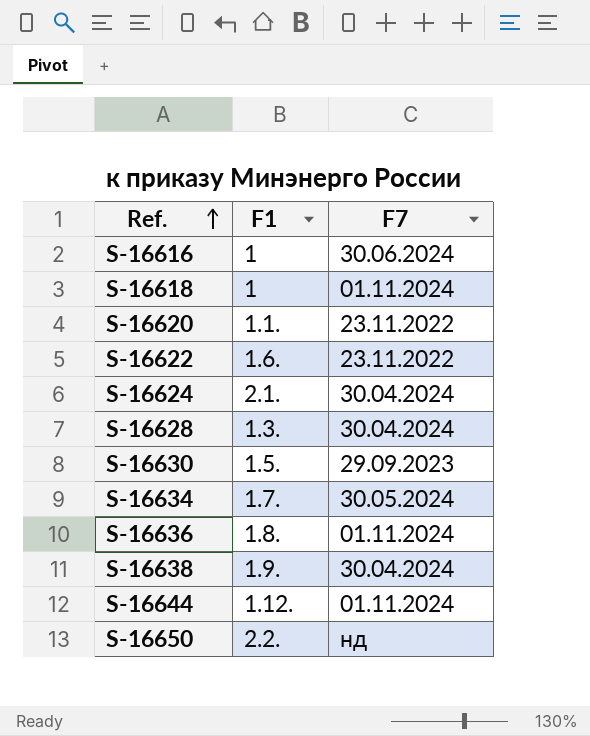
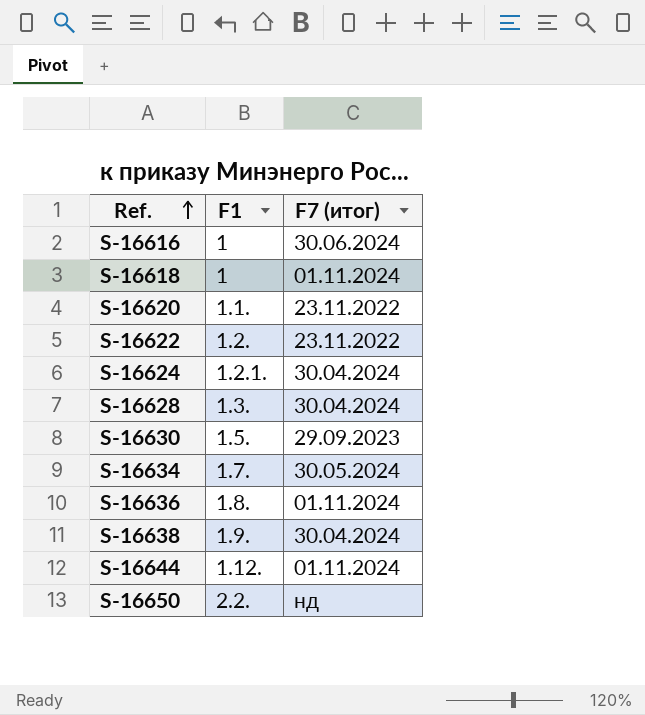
column name: F7 -> F7 (итог)
S-16622 | F1: 1.6. -> 1.2.
S-16624 | F1: 2.1. -> 1.2.1.

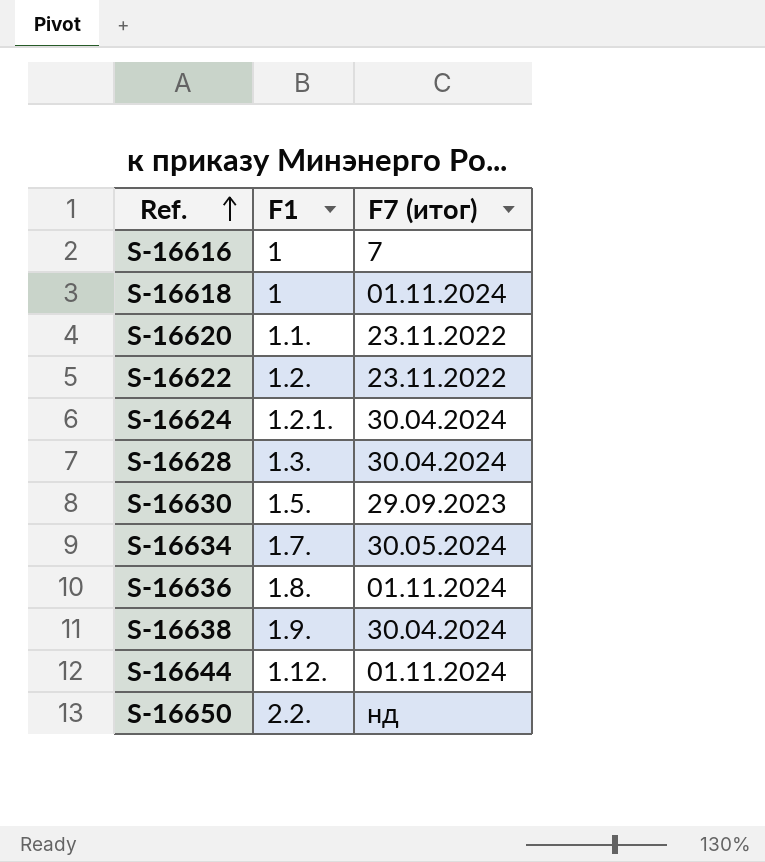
S-16616 | F7 (итог): 30.06.2024 -> 7

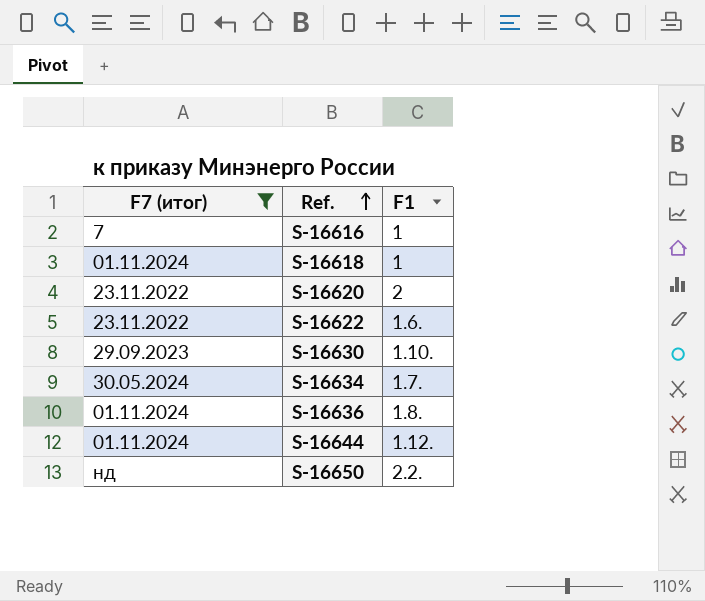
filter: none -> F7 (итог) != 30.04.2024
column F7 (итог) | position: 3 -> 1
S-16620 | F1: 1.1. -> 2
S-16622 | F1: 1.2. -> 1.6.
S-16630 | F1: 1.5. -> 1.10.

